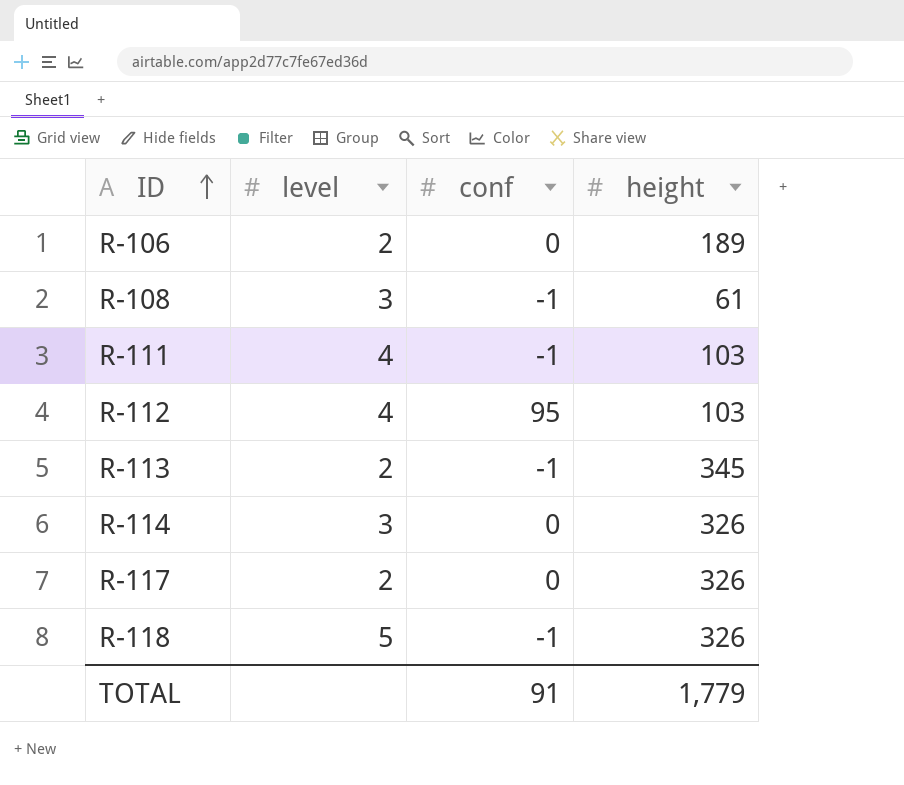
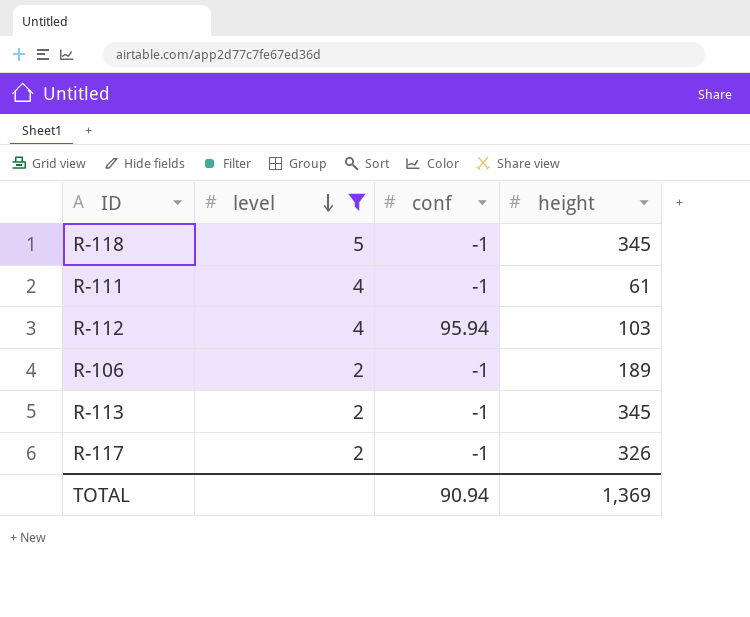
filter: none -> level != 3
row order: ID ascending -> level descending
R-118 | height: 326 -> 345
R-111 | height: 103 -> 61
R-112 | conf: 95 -> 95.94
R-106 | conf: 0 -> -1
R-117 | conf: 0 -> -1
TOTAL | conf: 91 -> 90.94
TOTAL | height: 1,779 -> 1,369

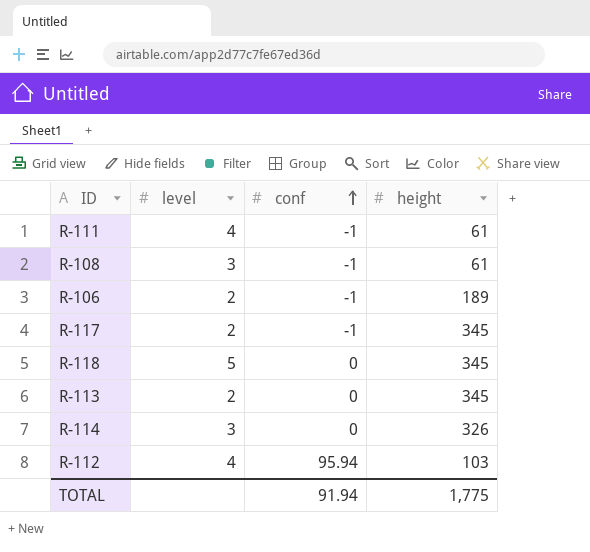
filter: level != 3 -> none
row order: level descending -> conf ascending
R-117 | height: 326 -> 345
R-118 | conf: -1 -> 0
R-113 | conf: -1 -> 0
TOTAL | conf: 90.94 -> 91.94
TOTAL | height: 1,369 -> 1,775

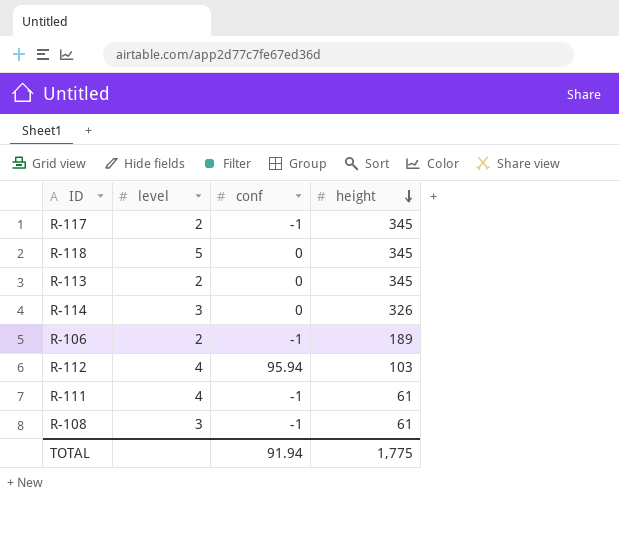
row order: conf ascending -> height descending

